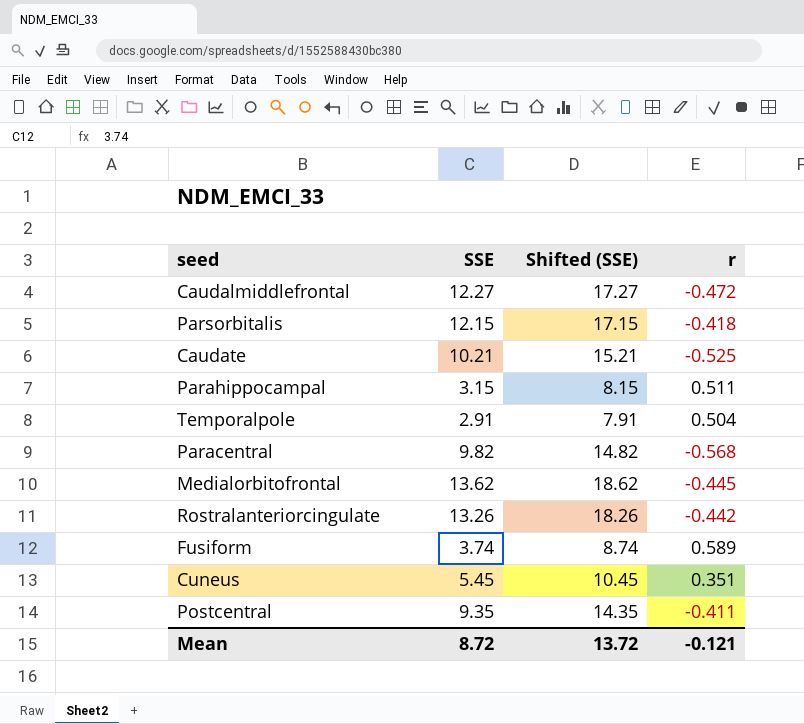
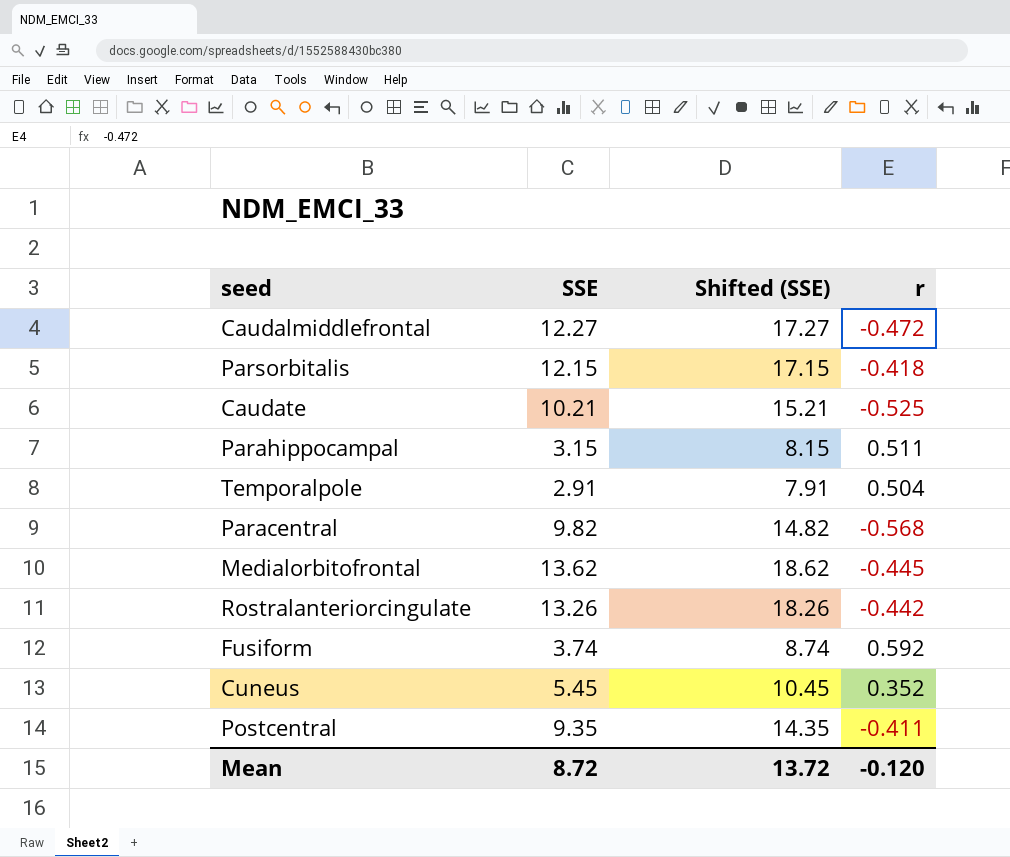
Fusiform | r: 0.589 -> 0.592
Cuneus | r: 0.351 -> 0.352
Mean | r: -0.121 -> -0.120

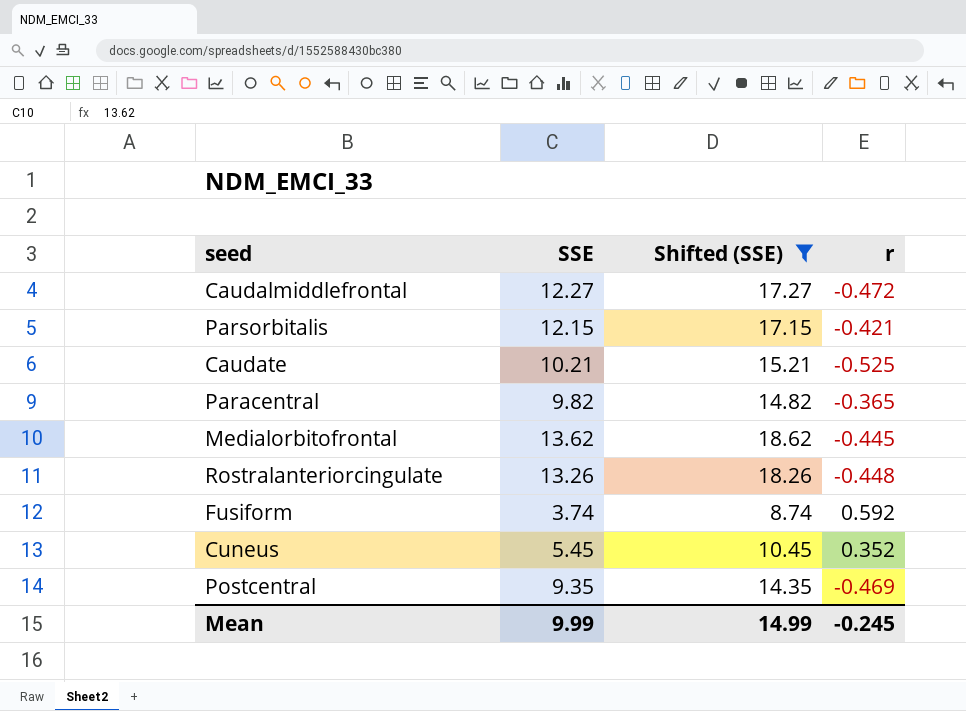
filter: none -> Shifted (SSE) >= 8.74
Parsorbitalis | r: -0.418 -> -0.421
Paracentral | r: -0.568 -> -0.365
Rostralanteriorcingulate | r: -0.442 -> -0.448
Postcentral | r: -0.411 -> -0.469
Mean | SSE: 8.72 -> 9.99
Mean | Shifted (SSE): 13.72 -> 14.99
Mean | r: -0.120 -> -0.245

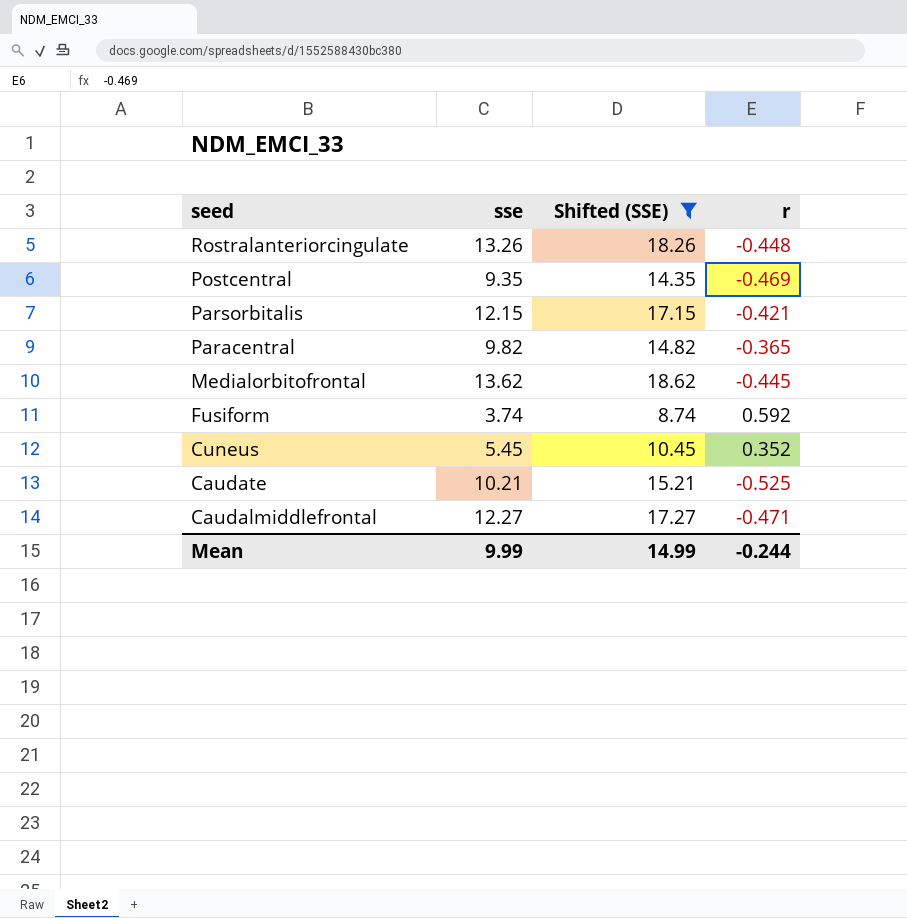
row order: none -> seed descending
column name: SSE -> sse
Caudalmiddlefrontal | r: -0.472 -> -0.471
Mean | r: -0.245 -> -0.244

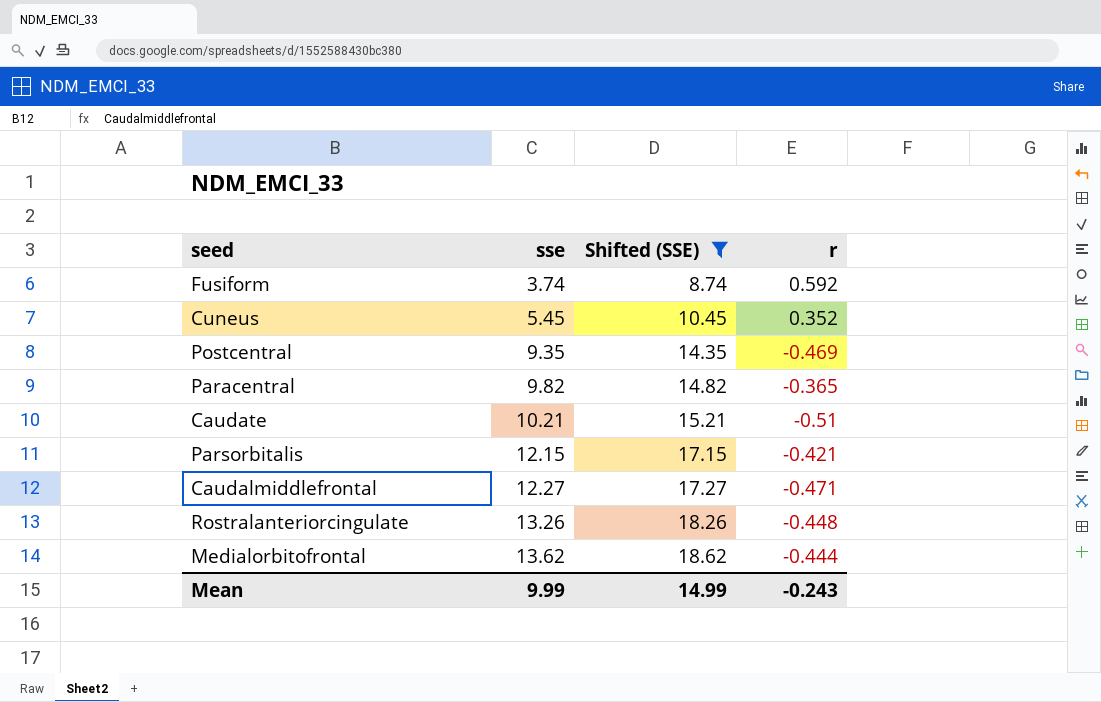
row order: seed descending -> sse ascending
Caudate | r: -0.525 -> -0.51
Medialorbitofrontal | r: -0.445 -> -0.444
Mean | r: -0.244 -> -0.243

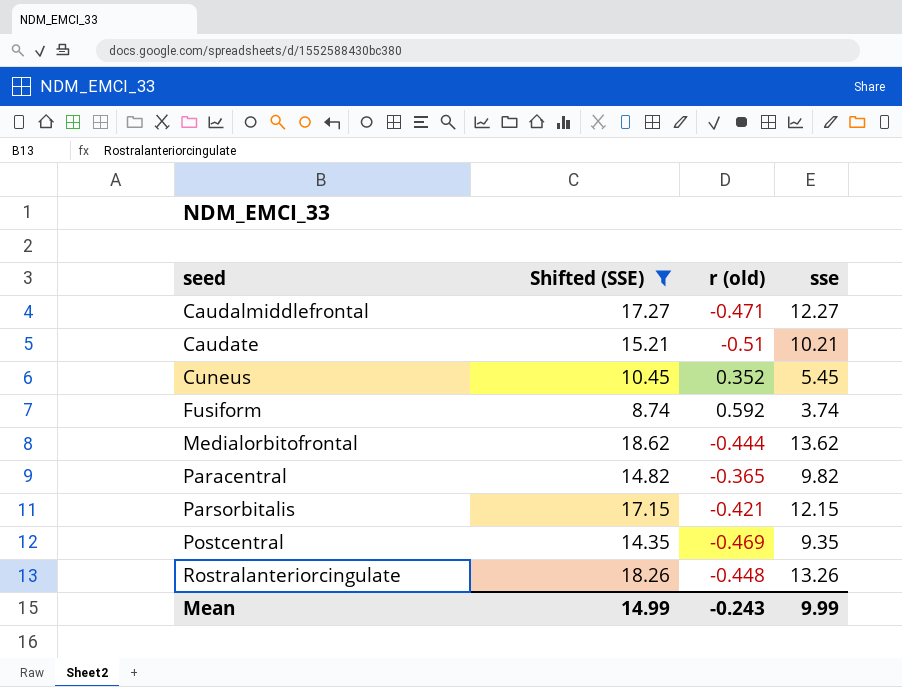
row order: sse ascending -> seed ascending
column name: r -> r (old)
column sse | position: 2 -> 4

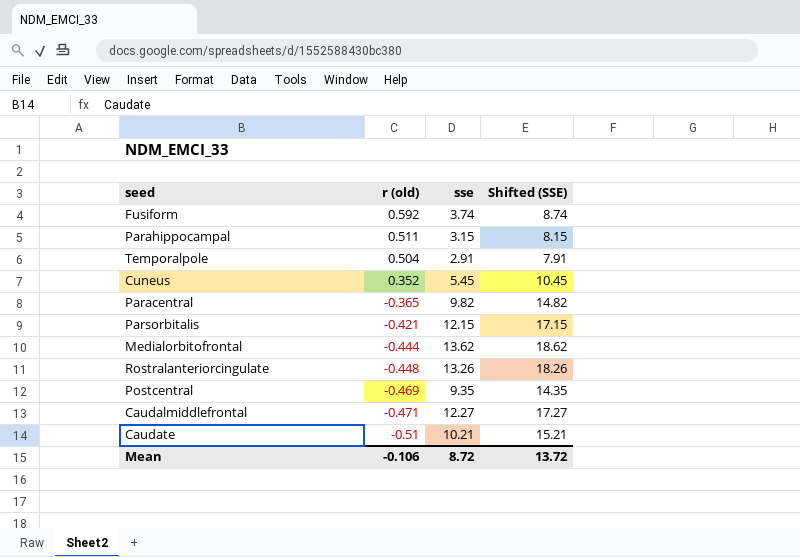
filter: Shifted (SSE) >= 8.74 -> none
row order: seed ascending -> r (old) descending
column Shifted (SSE) | position: 2 -> 4
Mean | r (old): -0.243 -> -0.106
Mean | sse: 9.99 -> 8.72
Mean | Shifted (SSE): 14.99 -> 13.72

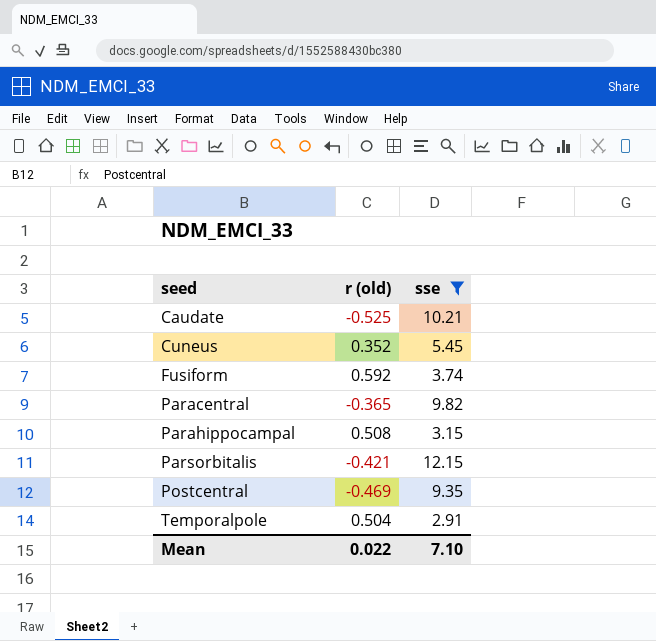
filter: none -> sse <= 12.15
row order: r (old) descending -> seed ascending
column Shifted (SSE) | formula: [sse] + 5 -> none
Caudate | r (old): -0.51 -> -0.525
Parahippocampal | r (old): 0.511 -> 0.508
Mean | r (old): -0.106 -> 0.022
Mean | sse: 8.72 -> 7.10

